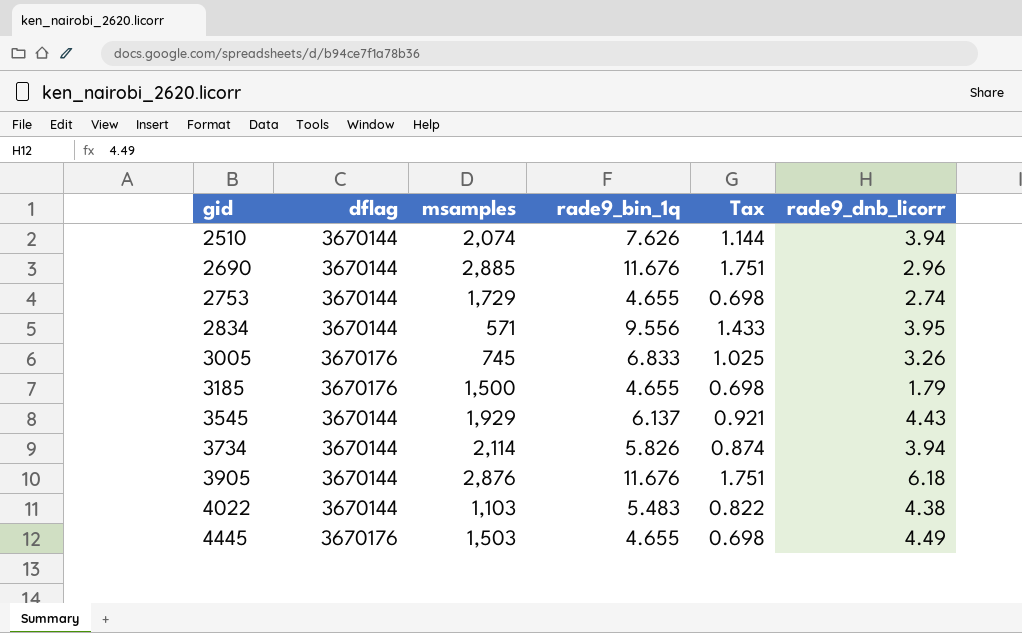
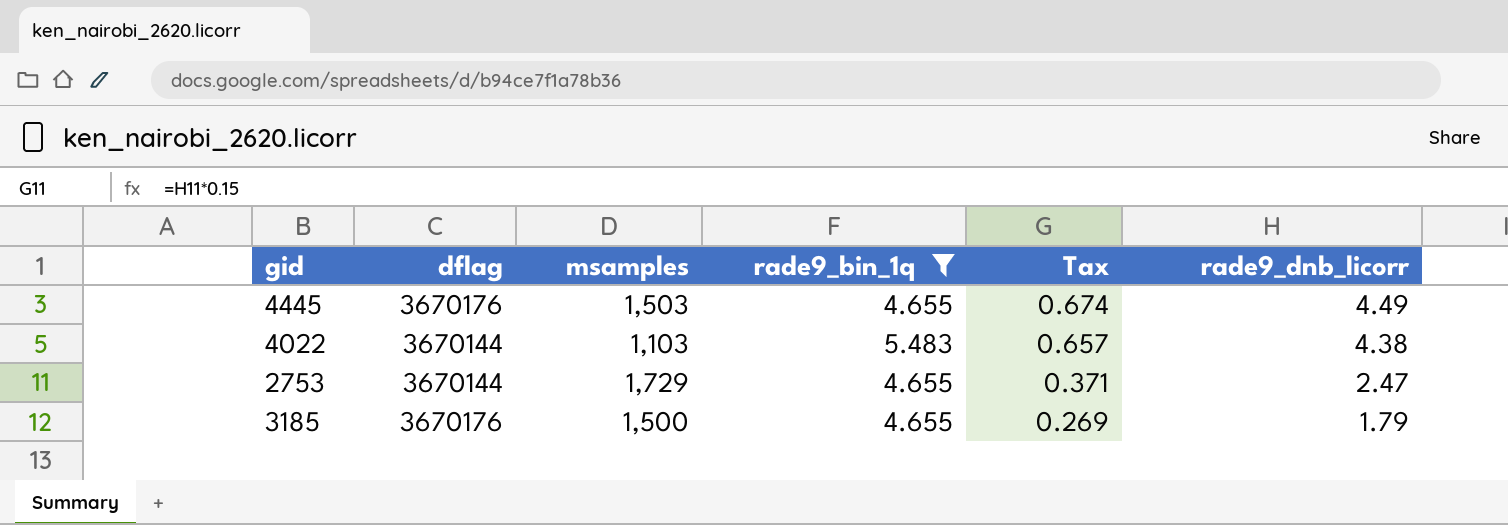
filter: none -> rade9_bin_1q <= 5.483
row order: gid ascending -> Tax descending
column Tax | formula: [rade9_bin_1q] * 0.15 -> [rade9_dnb_licorr] * 0.15
2753 | rade9_dnb_licorr: 2.74 -> 2.47

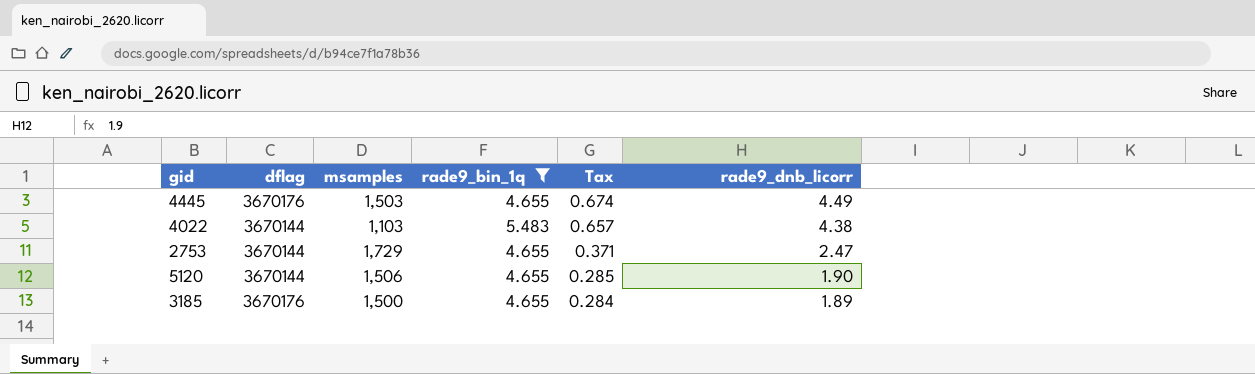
row 5120: none -> 3670144 | 1,506 | 4.655 | 0.285 | 1.90
3185 | Tax: 0.269 -> 0.284
3185 | rade9_dnb_licorr: 1.79 -> 1.89

